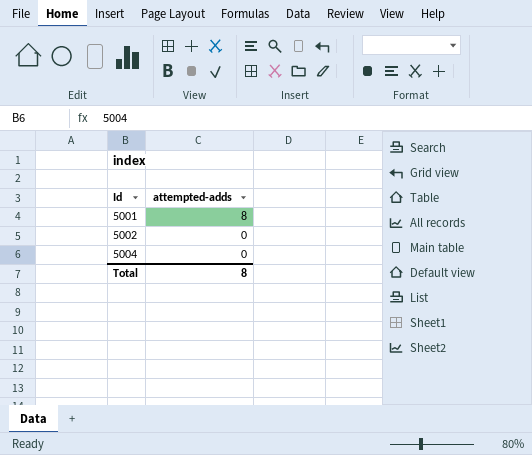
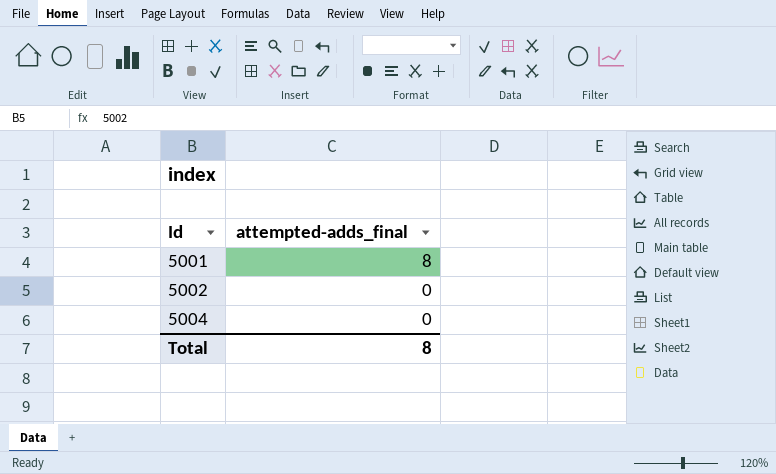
column name: attempted-adds -> attempted-adds_final

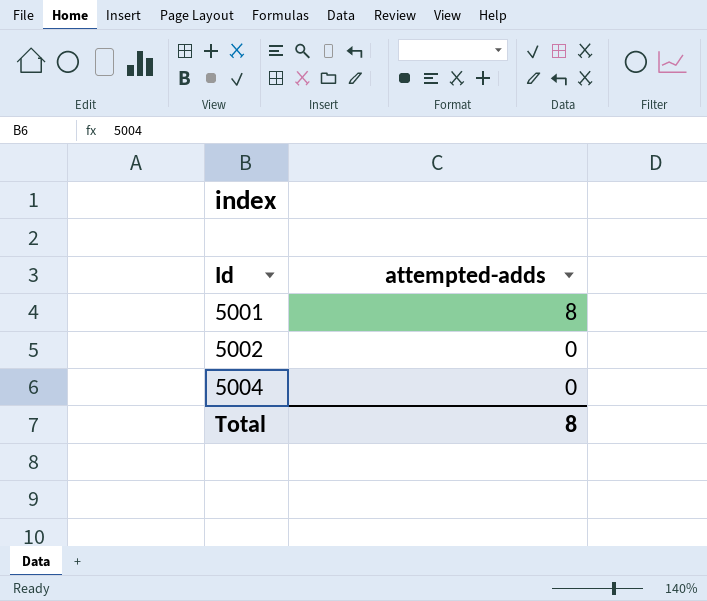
column name: attempted-adds_final -> attempted-adds

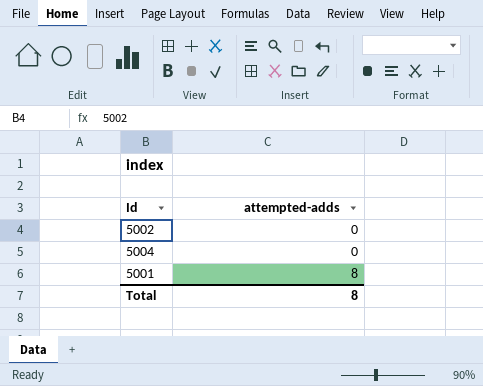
row order: Id ascending -> attempted-adds ascending

